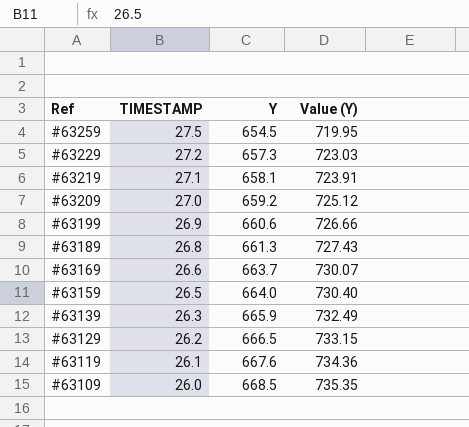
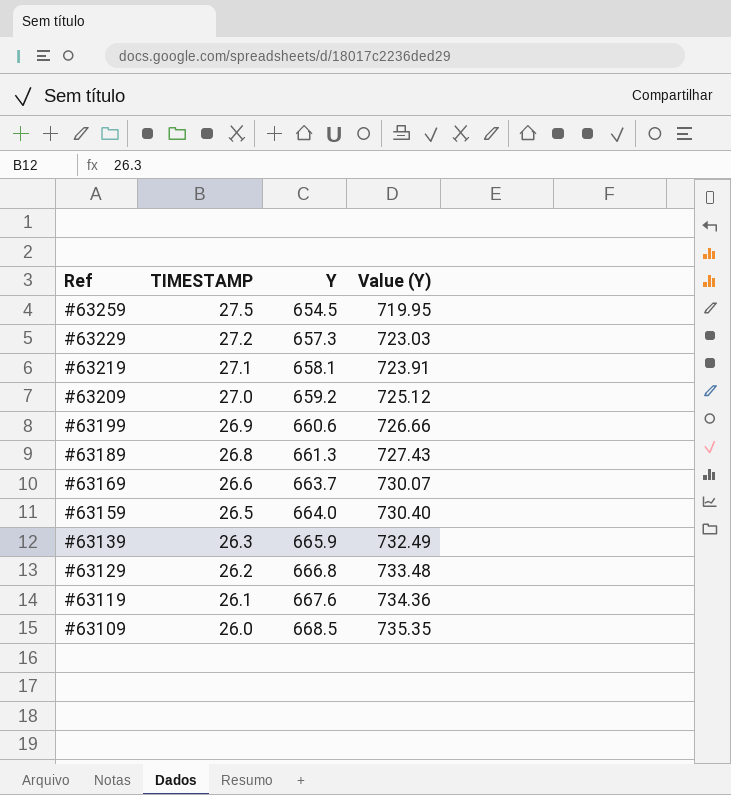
#63129 | Y: 666.5 -> 666.8
#63129 | Value (Y): 733.15 -> 733.48

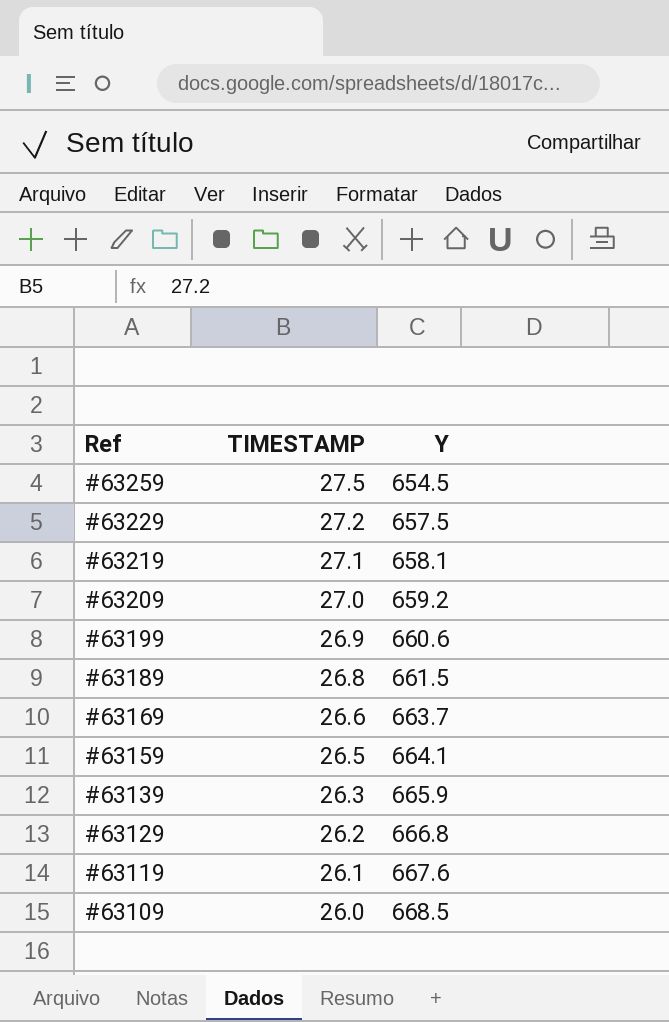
column Value (Y) | formula: [Y] * 1.1 -> none
#63229 | Y: 657.3 -> 657.5
#63189 | Y: 661.3 -> 661.5
#63159 | Y: 664.0 -> 664.1

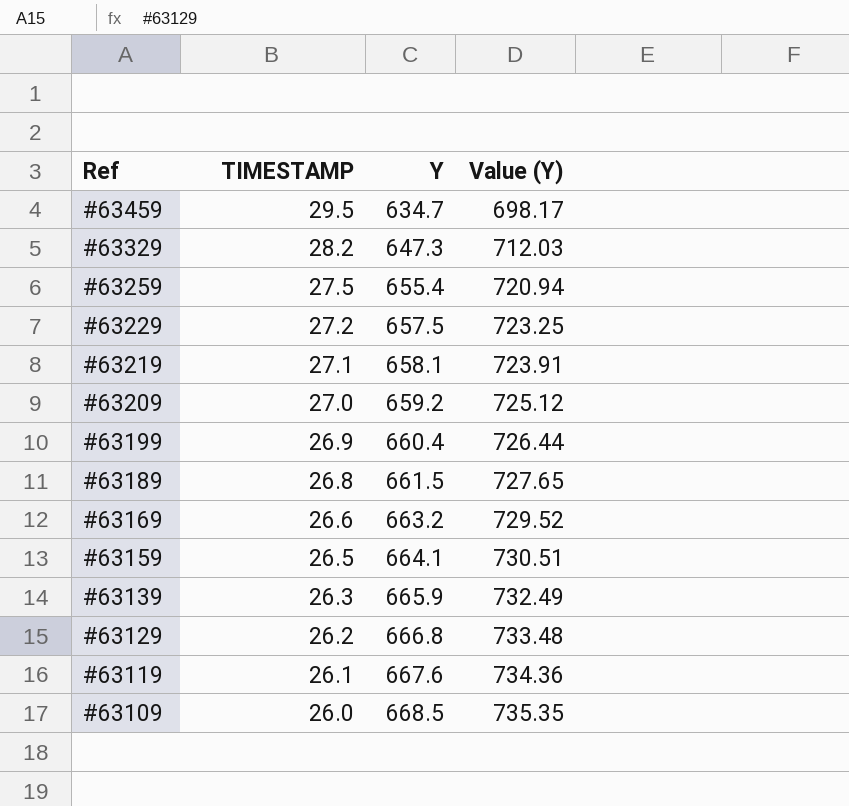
column Value (Y) | formula: none -> [Y] * 1.1
row #63459: none -> 29.5 | 634.7 | 698.17
row #63329: none -> 28.2 | 647.3 | 712.03
#63259 | Y: 654.5 -> 655.4
#63199 | Y: 660.6 -> 660.4
#63169 | Y: 663.7 -> 663.2

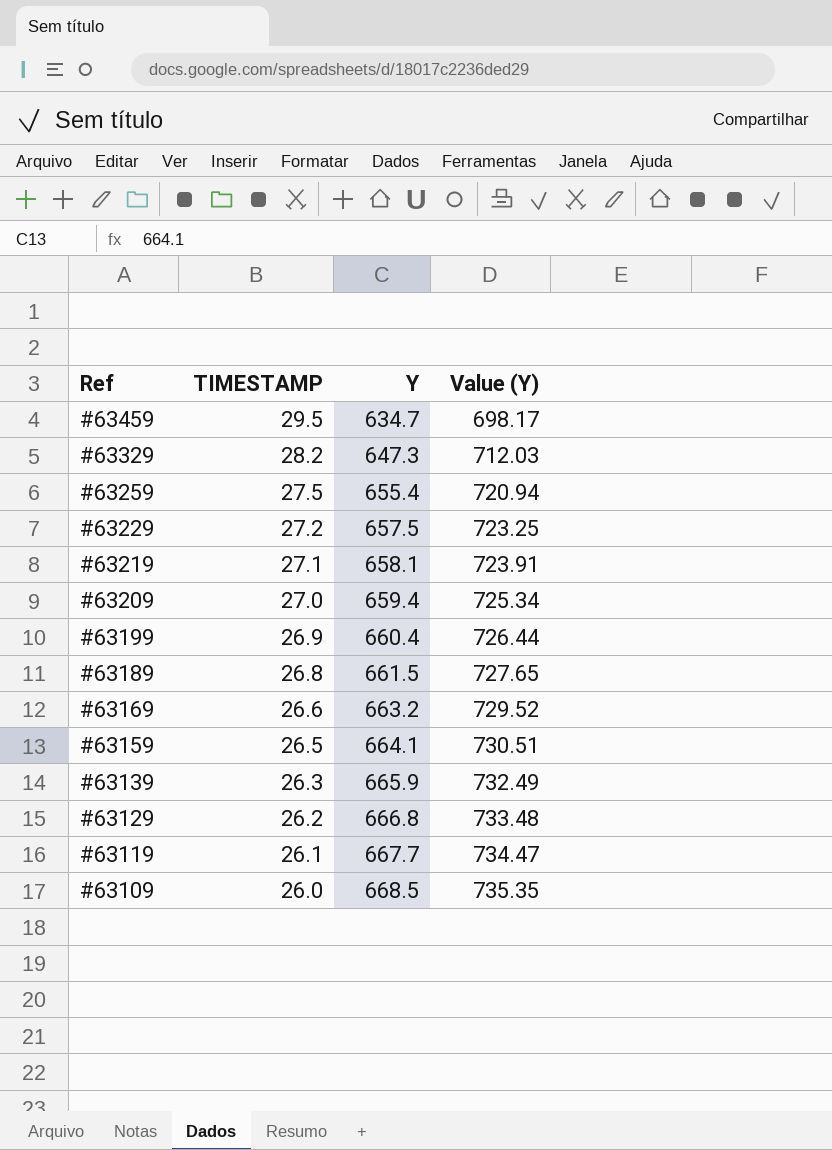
#63209 | Y: 659.2 -> 659.4
#63209 | Value (Y): 725.12 -> 725.34
#63119 | Y: 667.6 -> 667.7
#63119 | Value (Y): 734.36 -> 734.47

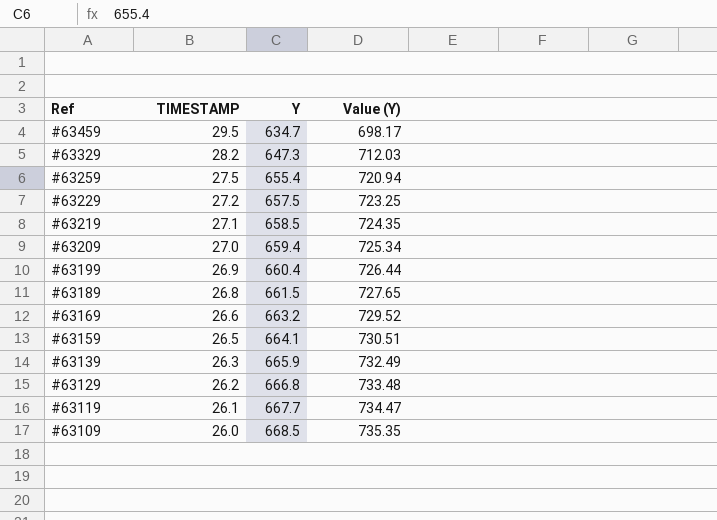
#63219 | Y: 658.1 -> 658.5
#63219 | Value (Y): 723.91 -> 724.35

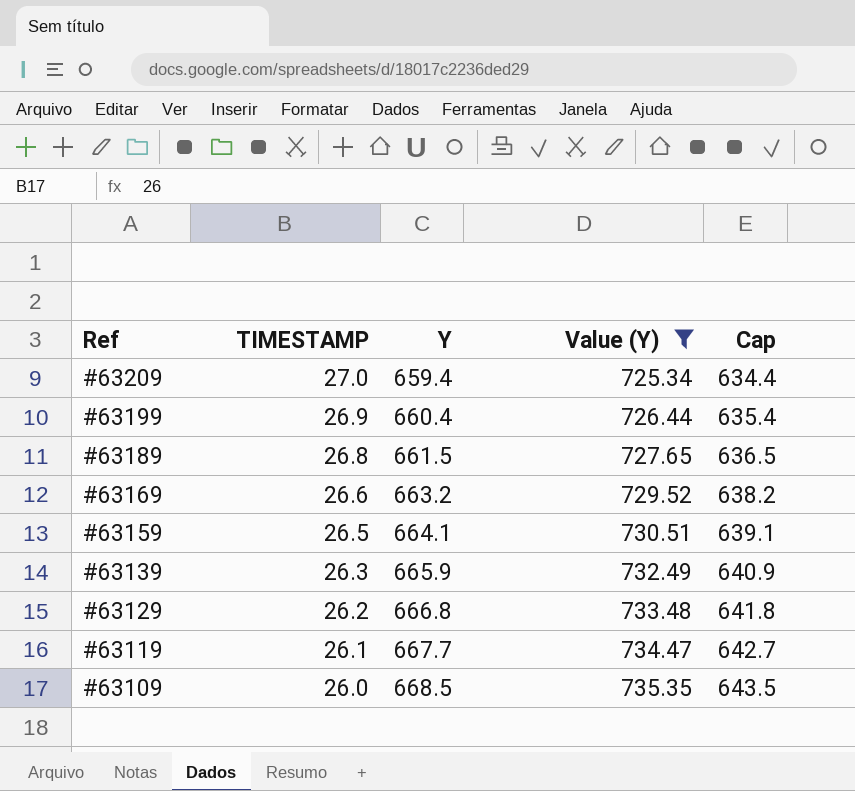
filter: none -> Value (Y) >= 725.34
column Cap | formula: none -> [Y] - 25

